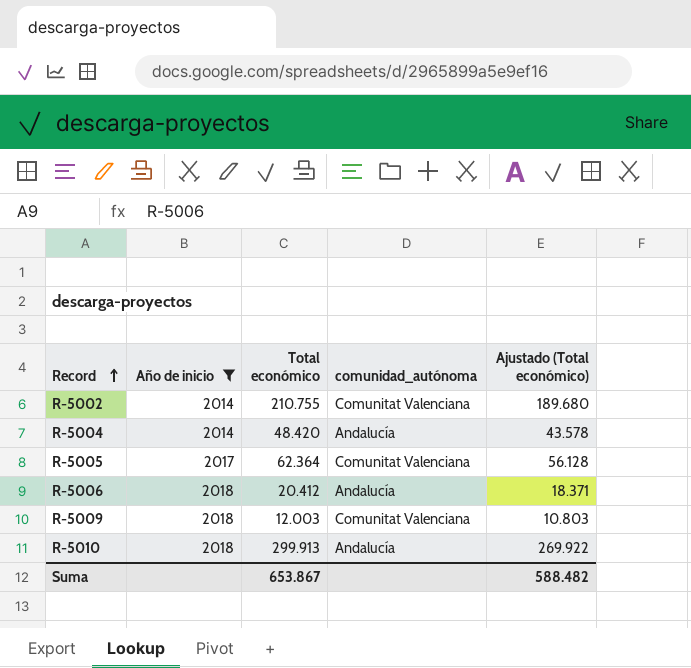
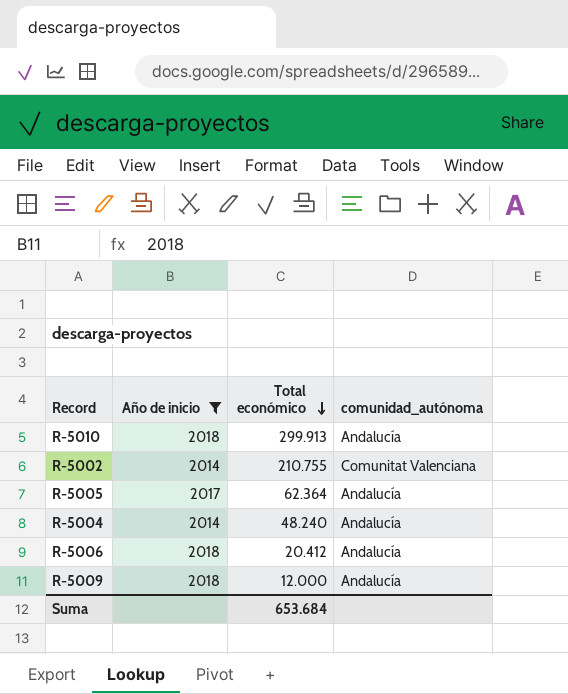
row order: Record ascending -> Total económico descending
column Ajustado (Total económico) | formula: [Total económico] * 0,9 -> none
R-5005 | comunidad_autónoma: Comunitat Valenciana -> Andalucía
R-5004 | Total económico: 48.420 -> 48.240
R-5009 | Total económico: 12.003 -> 12.000
R-5009 | comunidad_autónoma: Comunitat Valenciana -> Andalucía
Suma | Total económico: 653.867 -> 653.684

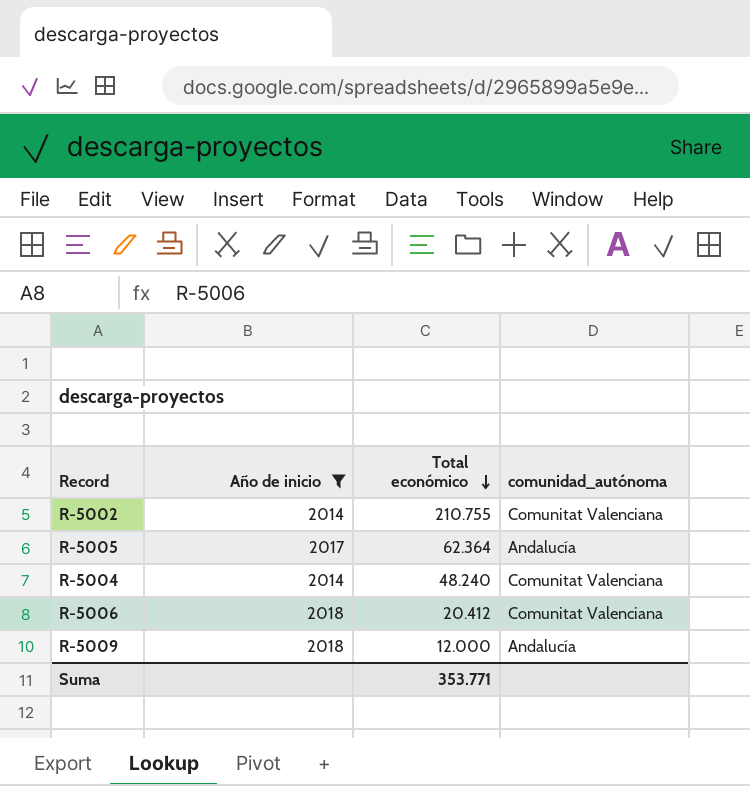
row R-5010: 2018 | 299.913 | Andalucía -> none
R-5004 | comunidad_autónoma: Andalucía -> Comunitat Valenciana
R-5006 | comunidad_autónoma: Andalucía -> Comunitat Valenciana
Suma | Total económico: 653.684 -> 353.771

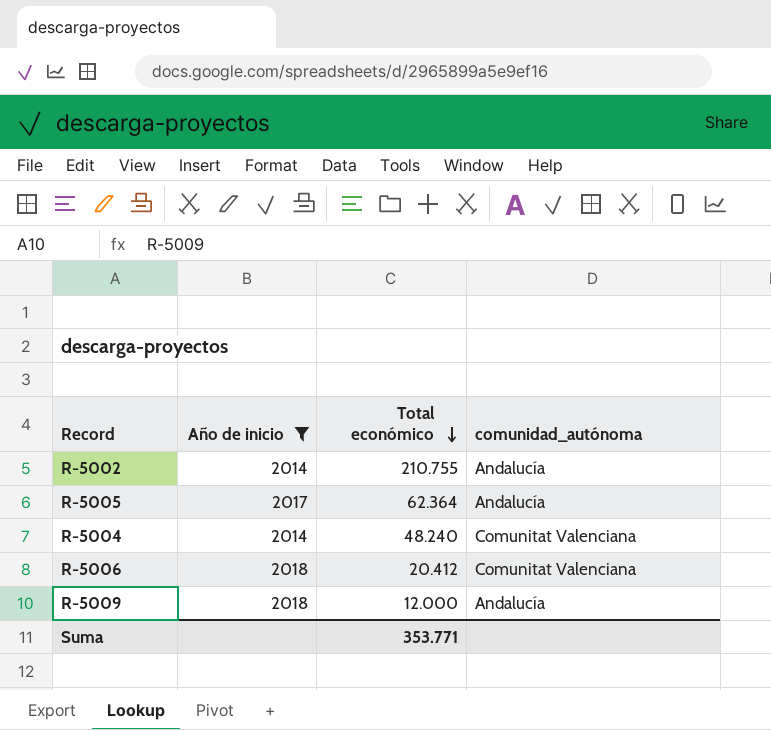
R-5002 | comunidad_autónoma: Comunitat Valenciana -> Andalucía

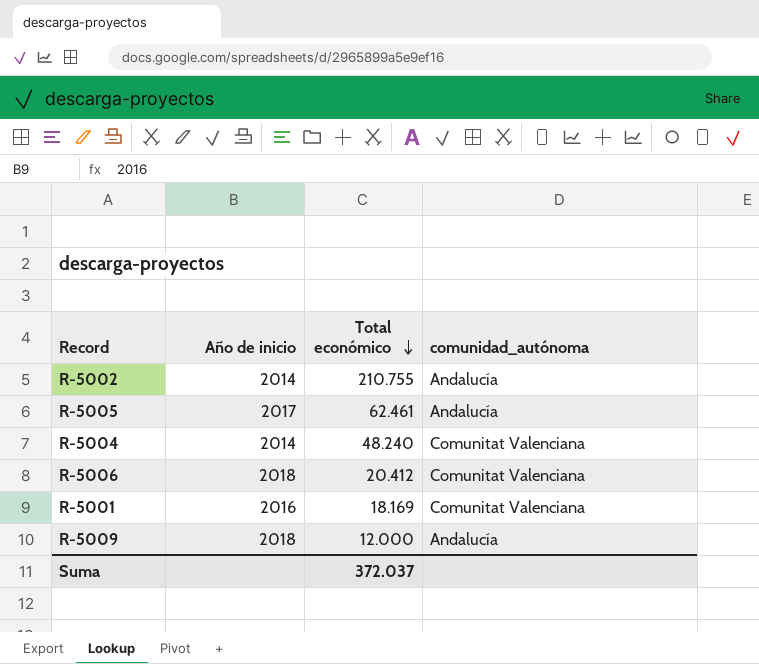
filter: Año de inicio != 2016 -> none
R-5005 | Total económico: 62.364 -> 62.461
Suma | Total económico: 353.771 -> 372.037

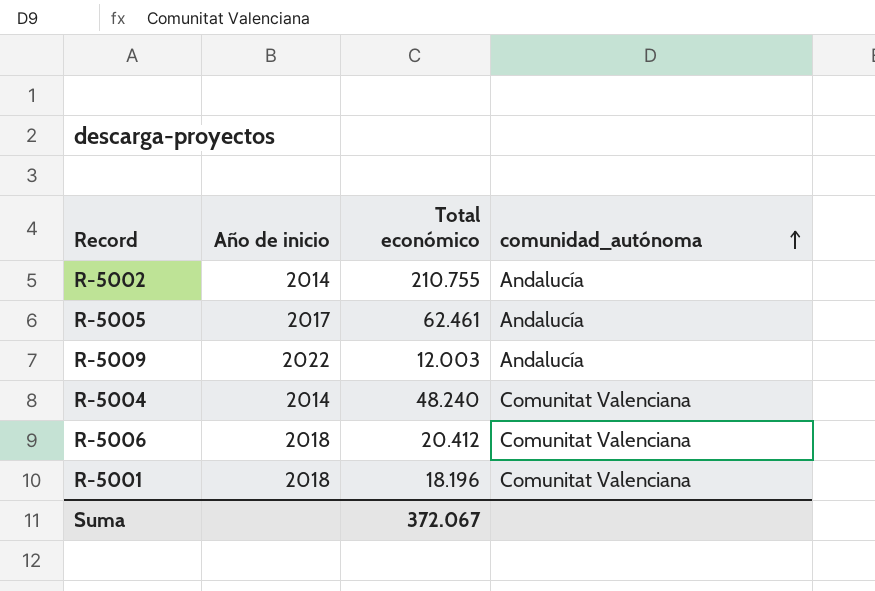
row order: Total económico descending -> comunidad_autónoma ascending
R-5009 | Año de inicio: 2018 -> 2022
R-5009 | Total económico: 12.000 -> 12.003
R-5001 | Año de inicio: 2016 -> 2018
R-5001 | Total económico: 18.169 -> 18.196
Suma | Total económico: 372.037 -> 372.067

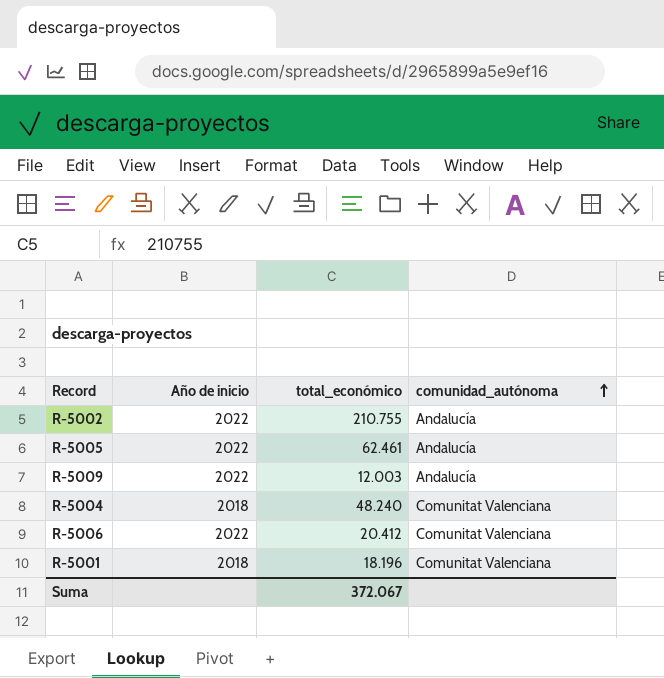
column name: Total económico -> total_económico
R-5002 | Año de inicio: 2014 -> 2022
R-5005 | Año de inicio: 2017 -> 2022
R-5004 | Año de inicio: 2014 -> 2018
R-5006 | Año de inicio: 2018 -> 2022

